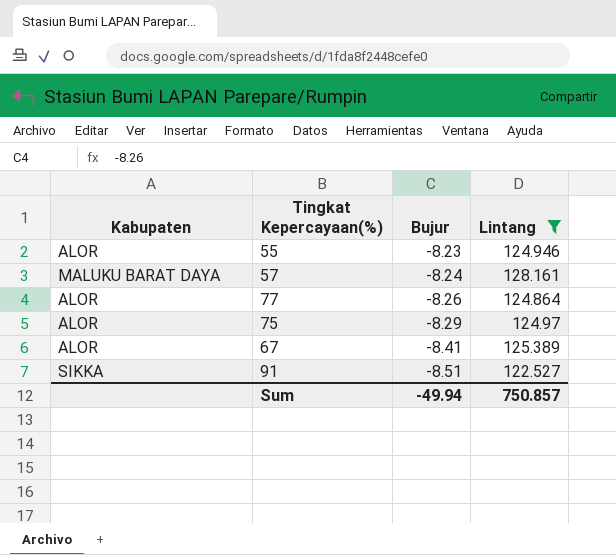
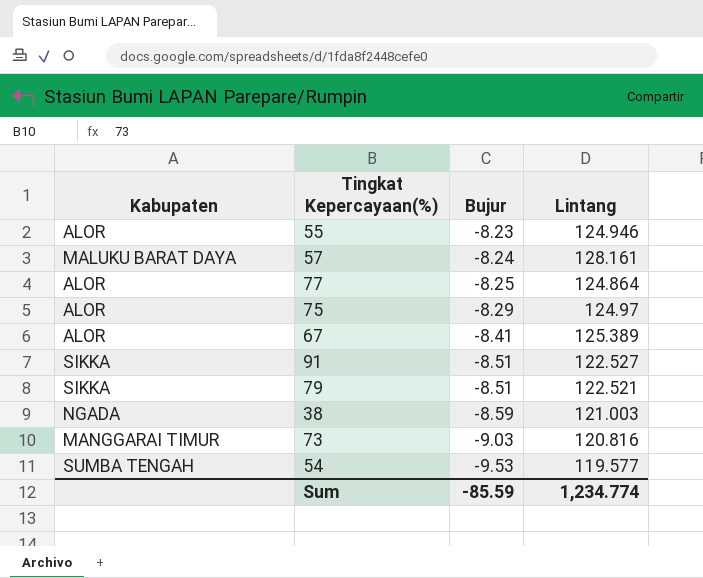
filter: Lintang >= 122.527 -> none
77 | Bujur: -8.26 -> -8.25
Sum | Bujur: -49.94 -> -85.59
Sum | Lintang: 750.857 -> 1,234.774

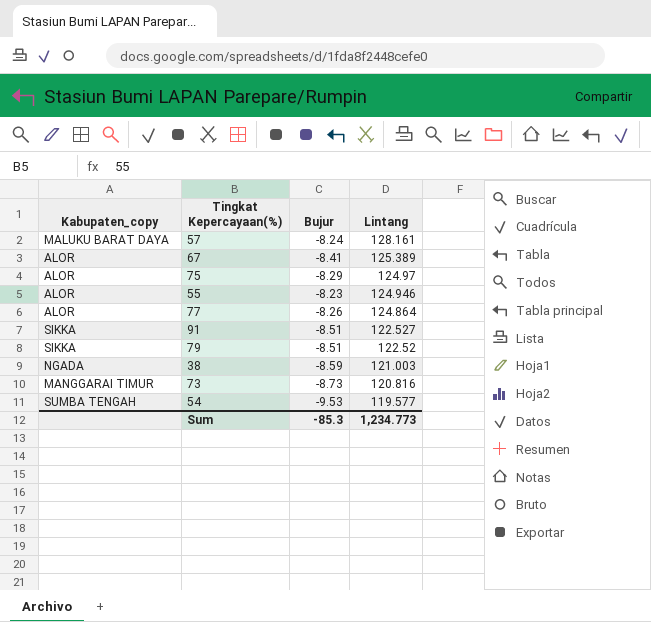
row order: Bujur descending -> Lintang descending
column name: Kabupaten -> Kabupaten_copy
77 | Bujur: -8.25 -> -8.26
79 | Lintang: 122.521 -> 122.52
73 | Bujur: -9.03 -> -8.73
Sum | Bujur: -85.59 -> -85.3
Sum | Lintang: 1,234.774 -> 1,234.773

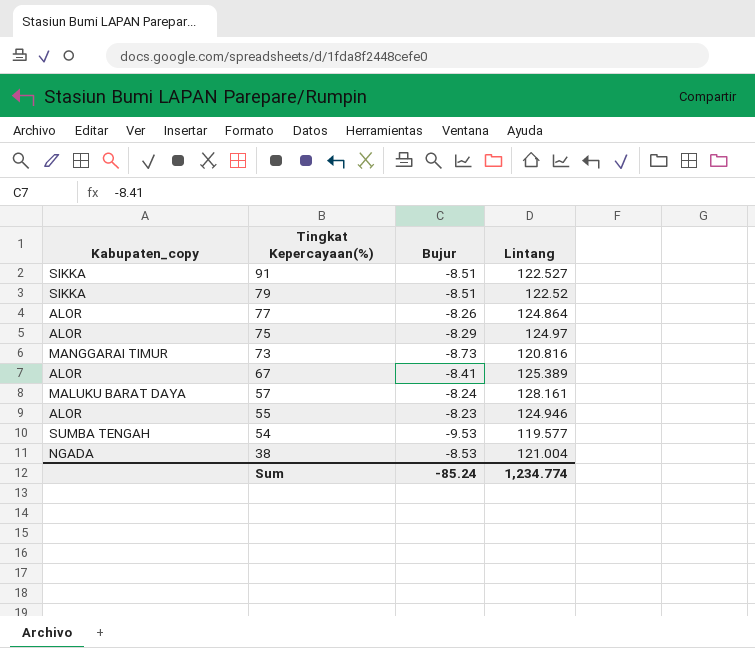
row order: Lintang descending -> Tingkat Kepercayaan(%) descending
38 | Bujur: -8.59 -> -8.53
38 | Lintang: 121.003 -> 121.004
Sum | Bujur: -85.3 -> -85.24
Sum | Lintang: 1,234.773 -> 1,234.774

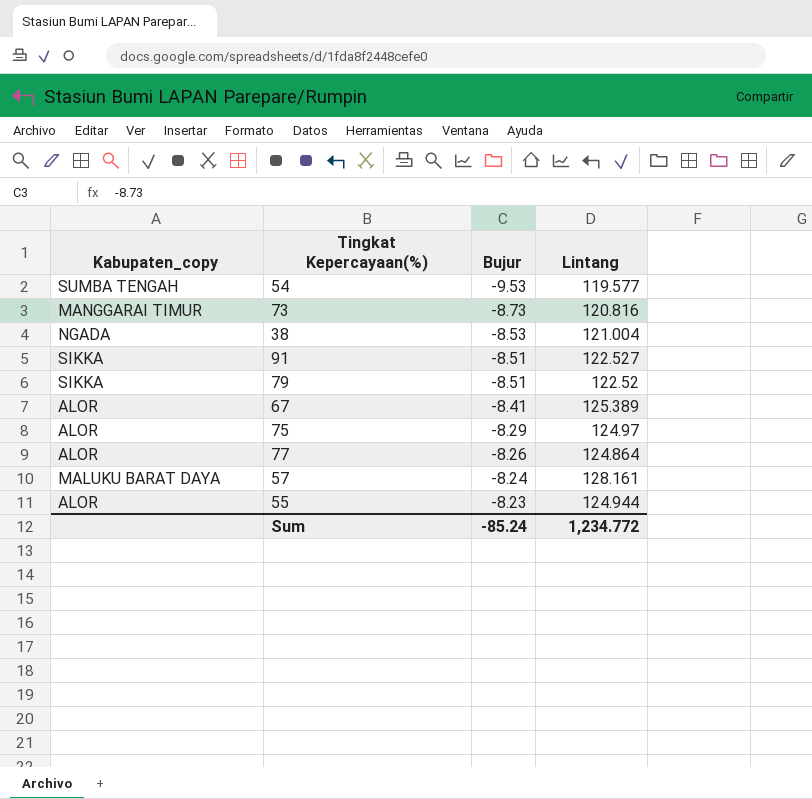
row order: Tingkat Kepercayaan(%) descending -> Bujur ascending
55 | Lintang: 124.946 -> 124.944
Sum | Lintang: 1,234.774 -> 1,234.772

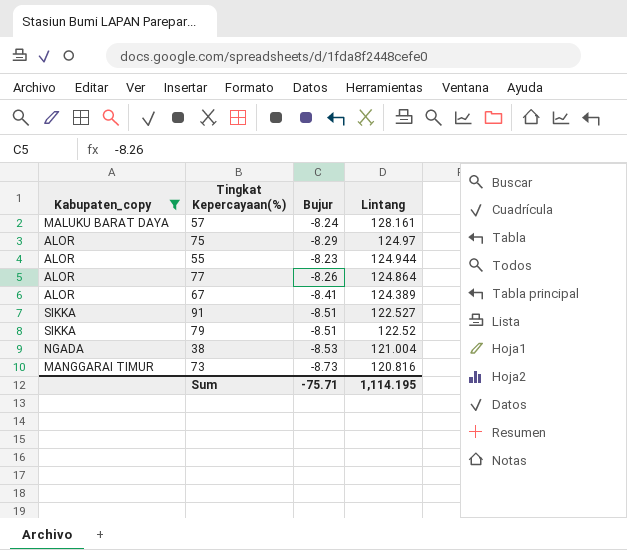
filter: none -> Kabupaten_copy != SUMBA TENGAH
row order: Bujur ascending -> Lintang descending
67 | Lintang: 125.389 -> 124.389
Sum | Bujur: -85.24 -> -75.71
Sum | Lintang: 1,234.772 -> 1,114.195

